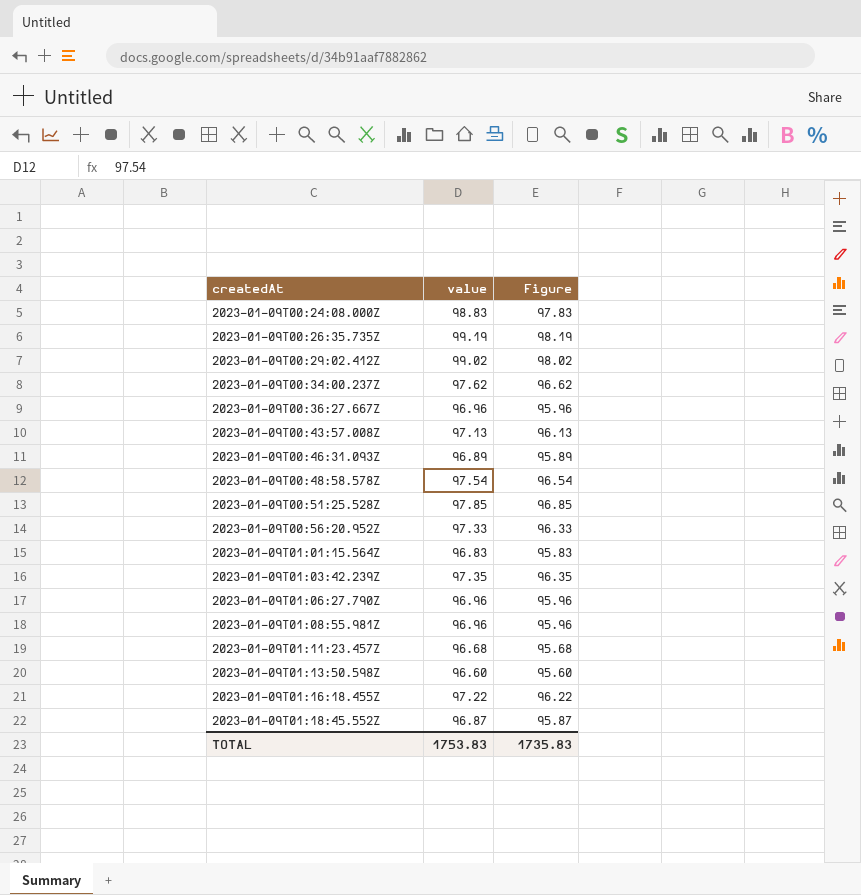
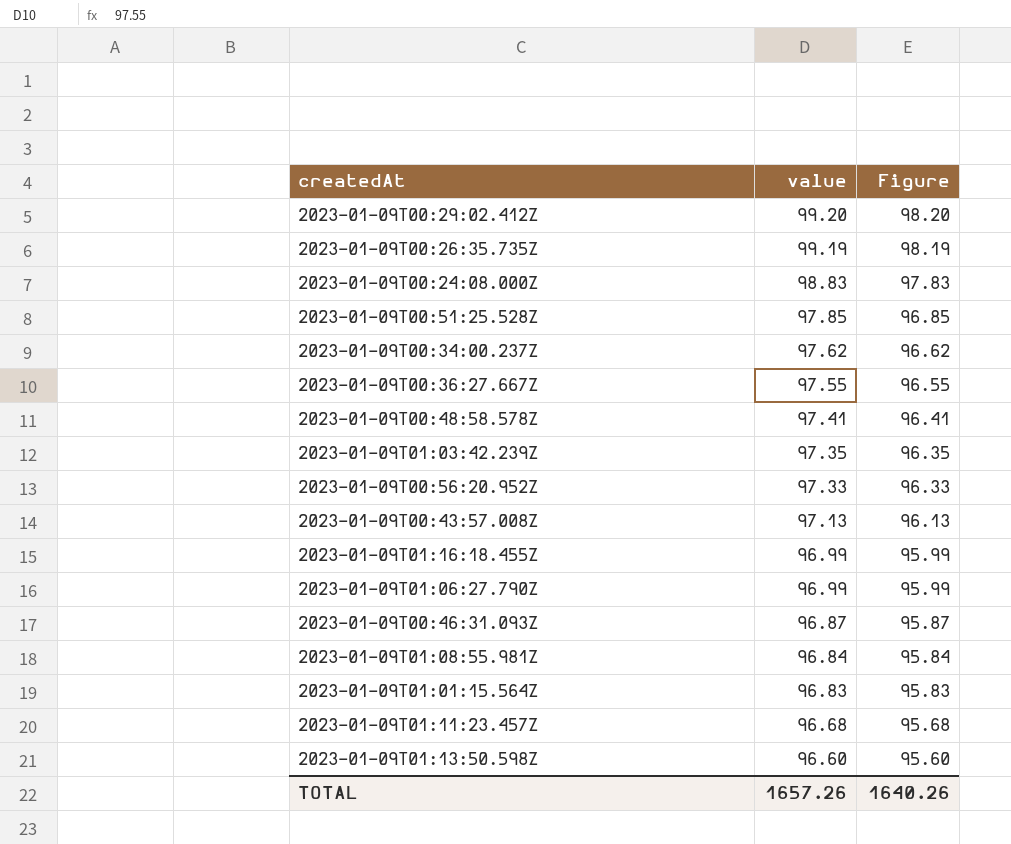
row order: createdAt ascending -> value descending
row 2023-01-09T01:18:45.552Z: 96.87 | 95.87 -> none
2023-01-09T00:29:02.412Z | value: 99.02 -> 99.20
2023-01-09T00:29:02.412Z | Figure: 98.02 -> 98.20
2023-01-09T00:36:27.667Z | value: 96.96 -> 97.55
2023-01-09T00:36:27.667Z | Figure: 95.96 -> 96.55
2023-01-09T00:48:58.578Z | value: 97.54 -> 97.41
2023-01-09T00:48:58.578Z | Figure: 96.54 -> 96.41
2023-01-09T01:16:18.455Z | value: 97.22 -> 96.99
2023-01-09T01:16:18.455Z | Figure: 96.22 -> 95.99
2023-01-09T01:06:27.790Z | value: 96.96 -> 96.99
2023-01-09T01:06:27.790Z | Figure: 95.96 -> 95.99
2023-01-09T00:46:31.093Z | value: 96.89 -> 96.87
2023-01-09T00:46:31.093Z | Figure: 95.89 -> 95.87
2023-01-09T01:08:55.981Z | value: 96.96 -> 96.84
2023-01-09T01:08:55.981Z | Figure: 95.96 -> 95.84
TOTAL | value: 1753.83 -> 1657.26
TOTAL | Figure: 1735.83 -> 1640.26

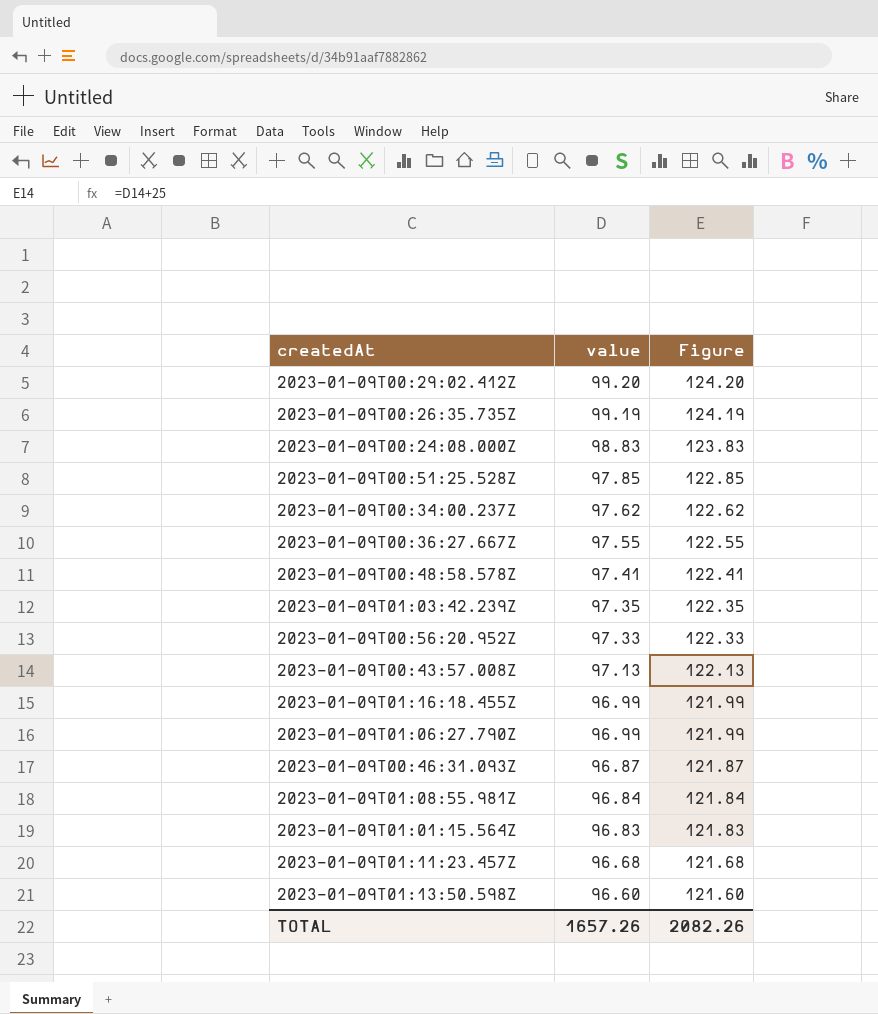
column Figure | formula: [value] - 1 -> [value] + 25
TOTAL | Figure: 1640.26 -> 2082.26

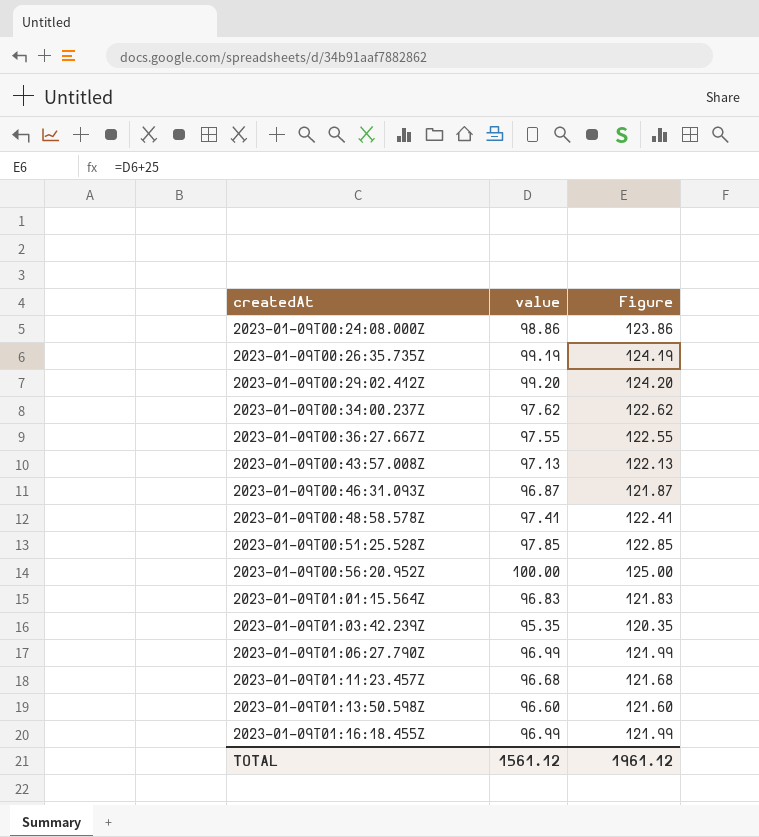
row order: value descending -> createdAt ascending
row 2023-01-09T01:08:55.981Z: 96.84 | 121.84 -> none
2023-01-09T00:24:08.000Z | value: 98.83 -> 98.86
2023-01-09T00:24:08.000Z | Figure: 123.83 -> 123.86
2023-01-09T00:56:20.952Z | value: 97.33 -> 100.00
2023-01-09T00:56:20.952Z | Figure: 122.33 -> 125.00
2023-01-09T01:03:42.239Z | value: 97.35 -> 95.35
2023-01-09T01:03:42.239Z | Figure: 122.35 -> 120.35
TOTAL | value: 1657.26 -> 1561.12
TOTAL | Figure: 2082.26 -> 1961.12

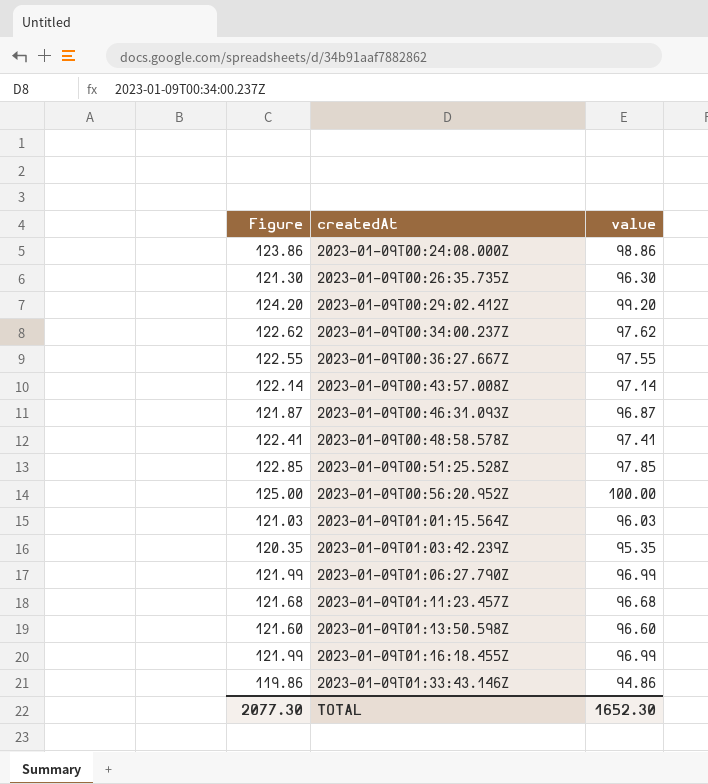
column Figure | position: 3 -> 1
2023-01-09T00:26:35.735Z | Figure: 124.19 -> 121.30
2023-01-09T00:26:35.735Z | value: 99.19 -> 96.30
2023-01-09T00:43:57.008Z | Figure: 122.13 -> 122.14
2023-01-09T00:43:57.008Z | value: 97.13 -> 97.14
2023-01-09T01:01:15.564Z | Figure: 121.83 -> 121.03
2023-01-09T01:01:15.564Z | value: 96.83 -> 96.03
row 2023-01-09T01:33:43.146Z: none -> 119.86 | 94.86
TOTAL | Figure: 1961.12 -> 2077.30
TOTAL | value: 1561.12 -> 1652.30

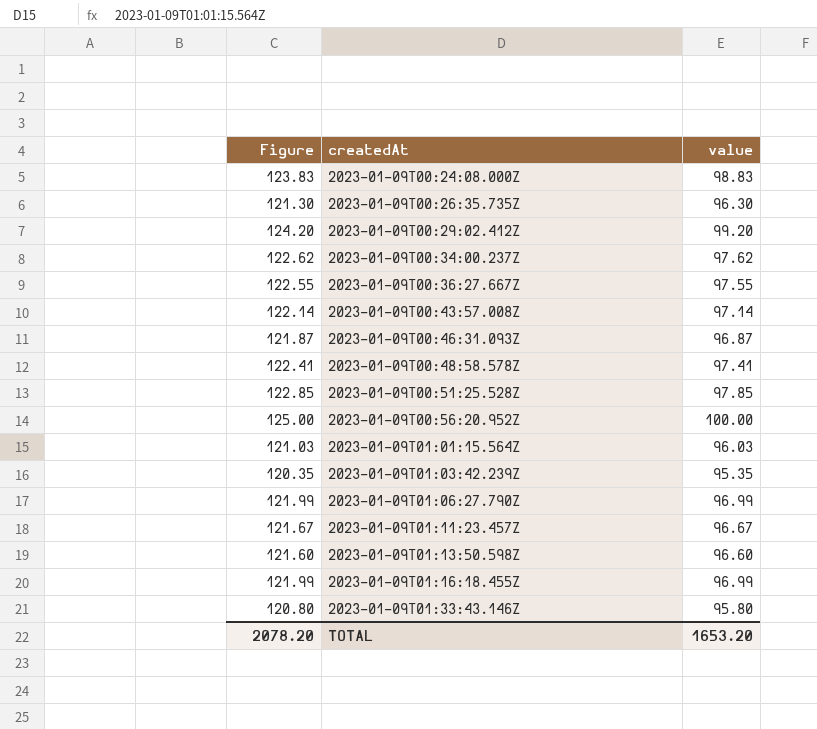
2023-01-09T00:24:08.000Z | Figure: 123.86 -> 123.83
2023-01-09T00:24:08.000Z | value: 98.86 -> 98.83
2023-01-09T01:11:23.457Z | Figure: 121.68 -> 121.67
2023-01-09T01:11:23.457Z | value: 96.68 -> 96.67
2023-01-09T01:33:43.146Z | Figure: 119.86 -> 120.80
2023-01-09T01:33:43.146Z | value: 94.86 -> 95.80
TOTAL | Figure: 2077.30 -> 2078.20
TOTAL | value: 1652.30 -> 1653.20

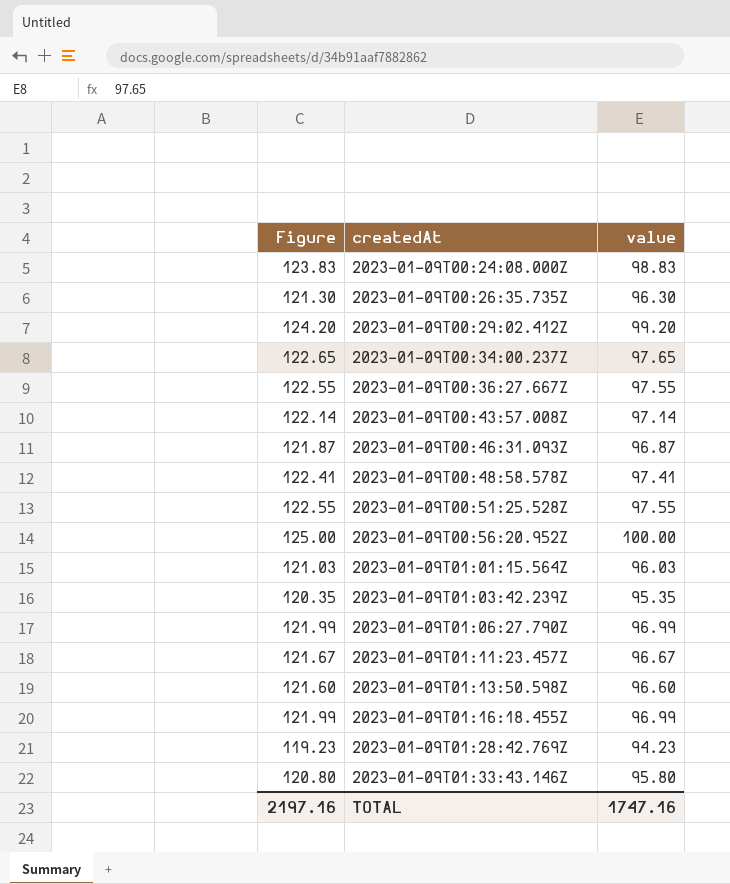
2023-01-09T00:34:00.237Z | Figure: 122.62 -> 122.65
2023-01-09T00:34:00.237Z | value: 97.62 -> 97.65
2023-01-09T00:51:25.528Z | Figure: 122.85 -> 122.55
2023-01-09T00:51:25.528Z | value: 97.85 -> 97.55
row 2023-01-09T01:28:42.769Z: none -> 119.23 | 94.23
TOTAL | Figure: 2078.20 -> 2197.16
TOTAL | value: 1653.20 -> 1747.16

